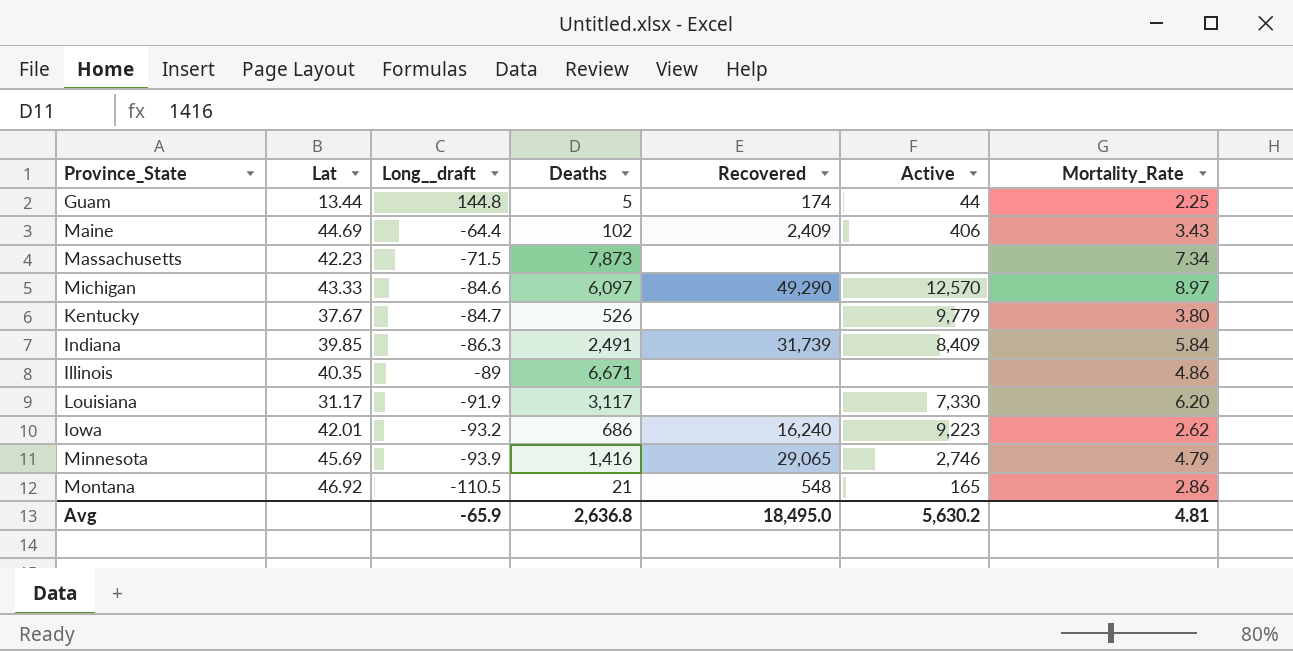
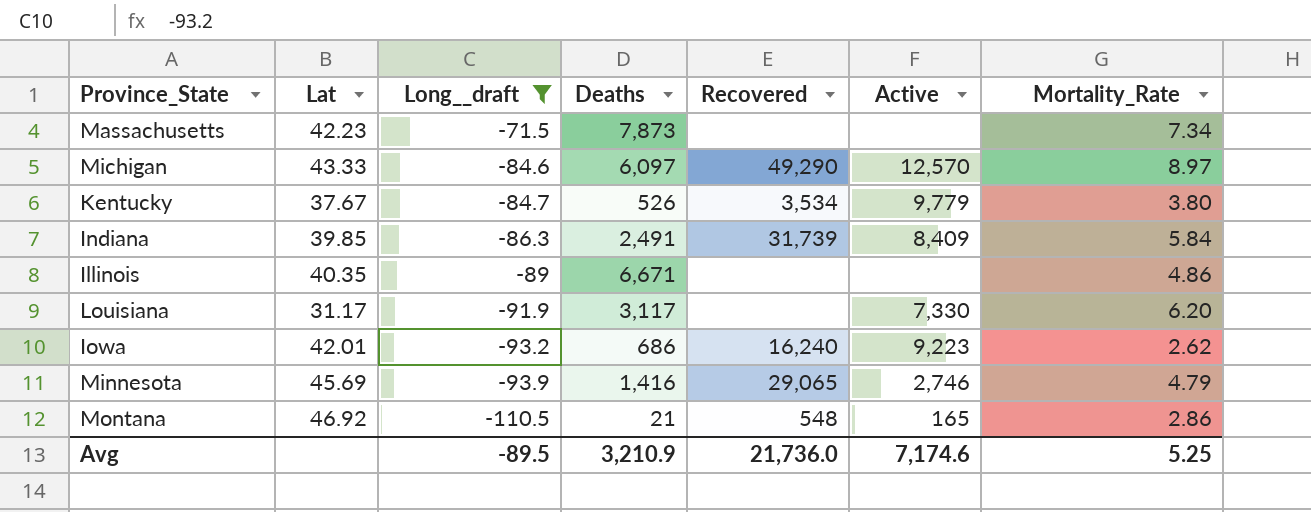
filter: none -> Long__draft <= -71.5
Kentucky | Recovered: none -> 3,534
Avg | Long__draft: -65.9 -> -89.5
Avg | Deaths: 2,636.8 -> 3,210.9
Avg | Recovered: 18,495.0 -> 21,736.0
Avg | Active: 5,630.2 -> 7,174.6
Avg | Mortality_Rate: 4.81 -> 5.25

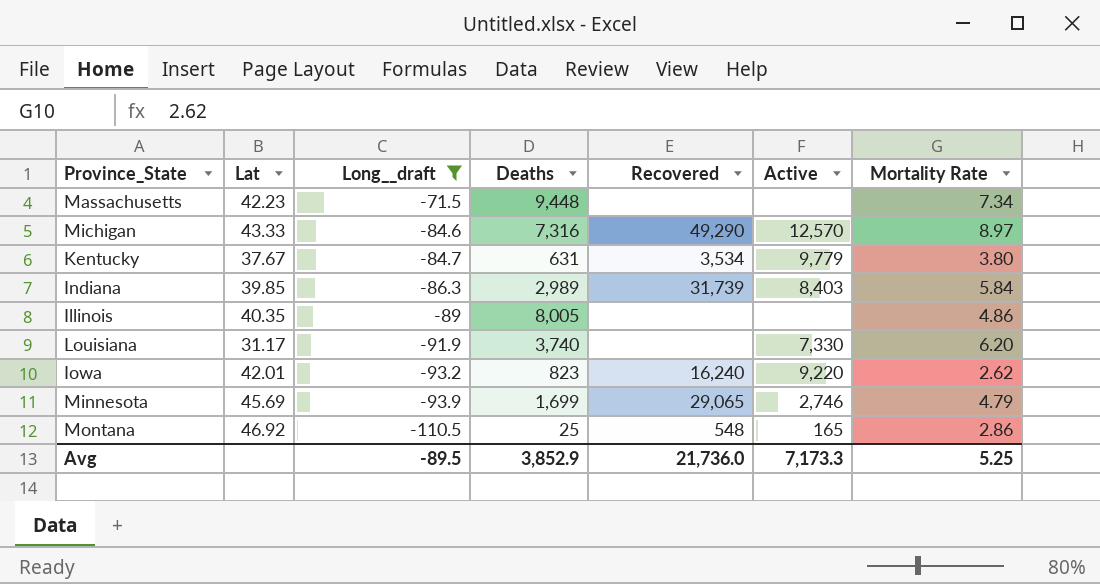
column name: Mortality_Rate -> Mortality Rate
Massachusetts | Deaths: 7,873 -> 9,448
Michigan | Deaths: 6,097 -> 7,316
Kentucky | Deaths: 526 -> 631
Indiana | Deaths: 2,491 -> 2,989
Indiana | Active: 8,409 -> 8,403
Illinois | Deaths: 6,671 -> 8,005
Louisiana | Deaths: 3,117 -> 3,740
Iowa | Deaths: 686 -> 823
Iowa | Active: 9,223 -> 9,220
Minnesota | Deaths: 1,416 -> 1,699
Montana | Deaths: 21 -> 25
Avg | Deaths: 3,210.9 -> 3,852.9
Avg | Active: 7,174.6 -> 7,173.3

